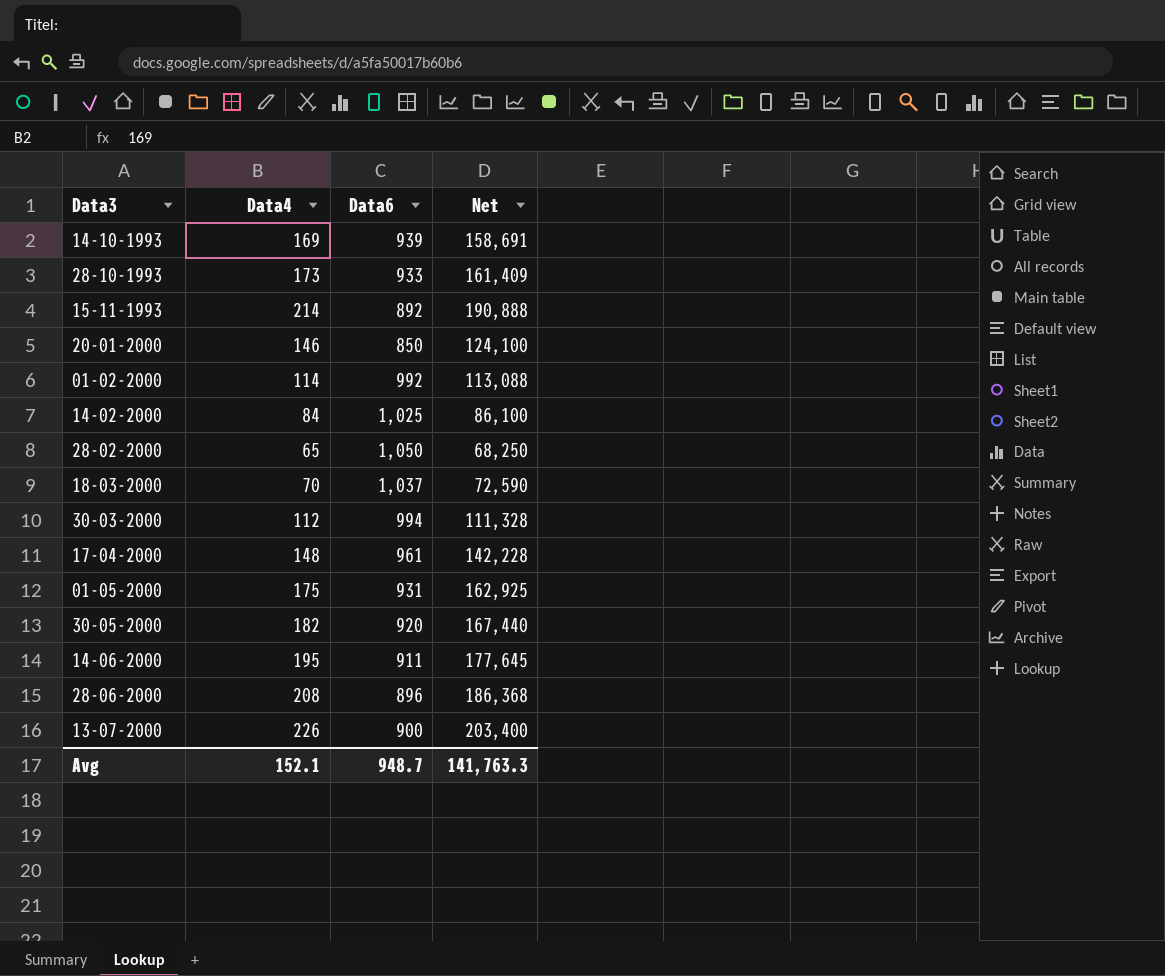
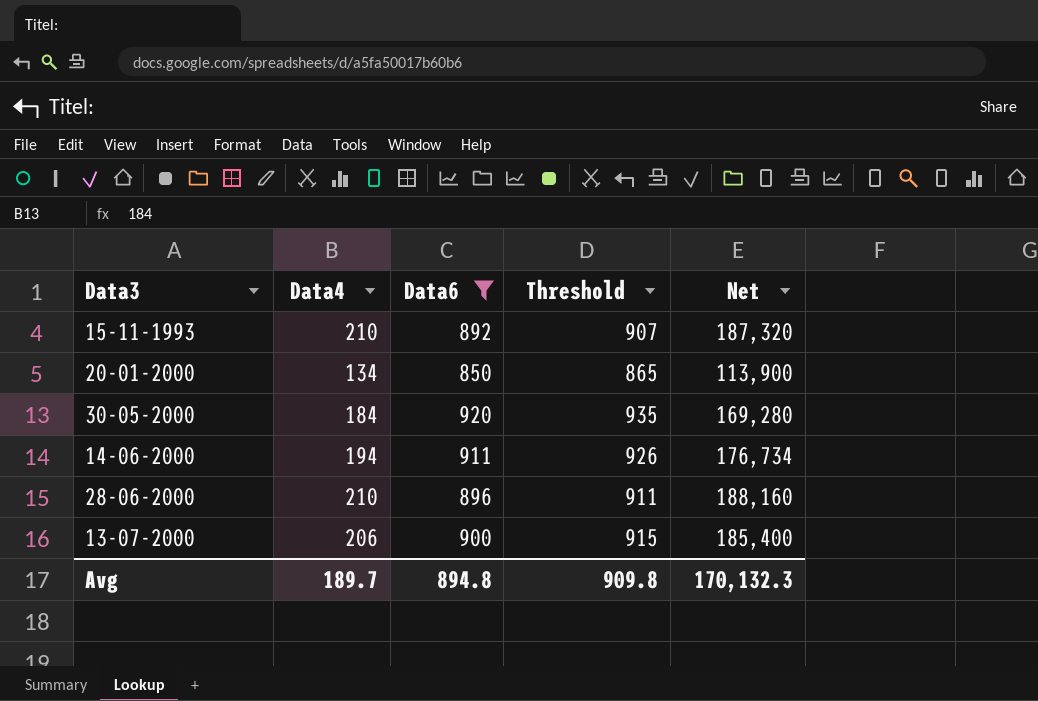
filter: none -> Data6 <= 920
column Threshold | formula: none -> [Data6] + 15
15-11-1993 | Data4: 214 -> 210
15-11-1993 | Net: 190,888 -> 187,320
20-01-2000 | Data4: 146 -> 134
20-01-2000 | Net: 124,100 -> 113,900
30-05-2000 | Data4: 182 -> 184
30-05-2000 | Net: 167,440 -> 169,280
14-06-2000 | Data4: 195 -> 194
14-06-2000 | Net: 177,645 -> 176,734
28-06-2000 | Data4: 208 -> 210
28-06-2000 | Net: 186,368 -> 188,160
13-07-2000 | Data4: 226 -> 206
13-07-2000 | Net: 203,400 -> 185,400
Avg | Data4: 152.1 -> 189.7
Avg | Data6: 948.7 -> 894.8
Avg | Net: 141,763.3 -> 170,132.3

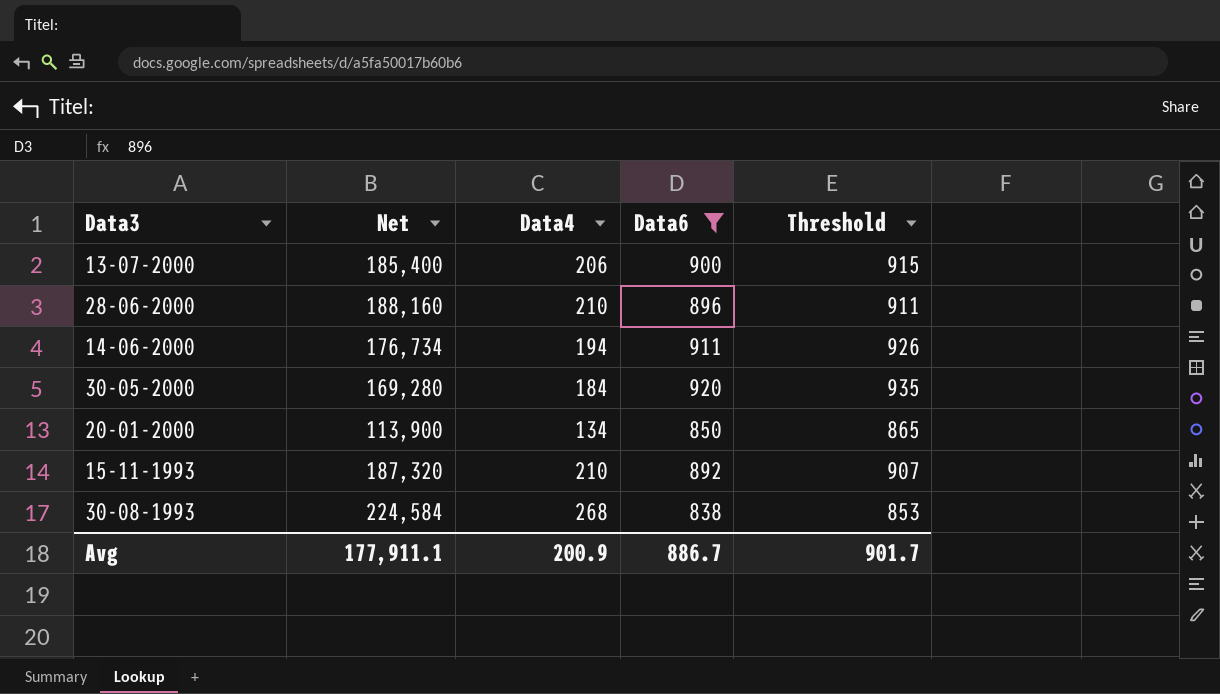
row order: Data3 ascending -> Data3 descending
column Net | position: 5 -> 2
row 30-08-1993: none -> 224,584 | 268 | 838 | 853
Avg | Net: 170,132.3 -> 177,911.1
Avg | Data4: 189.7 -> 200.9
Avg | Data6: 894.8 -> 886.7
Avg | Threshold: 909.8 -> 901.7

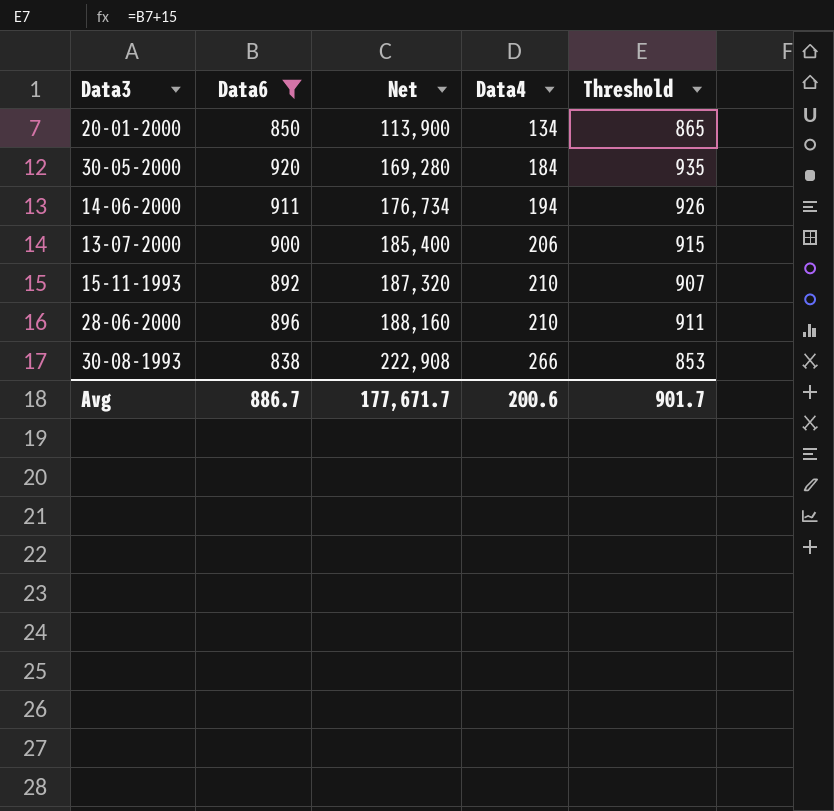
row order: Data3 descending -> Net ascending
column Data6 | position: 4 -> 2
30-08-1993 | Net: 224,584 -> 222,908
30-08-1993 | Data4: 268 -> 266
Avg | Net: 177,911.1 -> 177,671.7
Avg | Data4: 200.9 -> 200.6

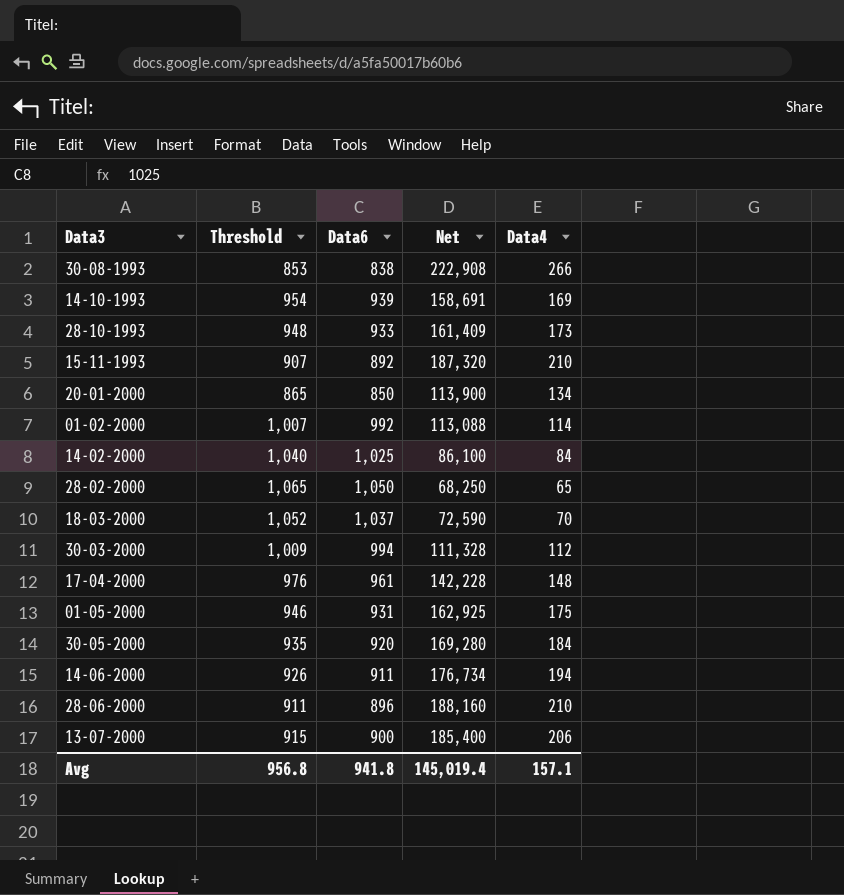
filter: Data6 <= 920 -> none
row order: Net ascending -> Data3 ascending
column Threshold | position: 5 -> 2
Avg | Threshold: 901.7 -> 956.8
Avg | Data6: 886.7 -> 941.8
Avg | Net: 177,671.7 -> 145,019.4
Avg | Data4: 200.6 -> 157.1

